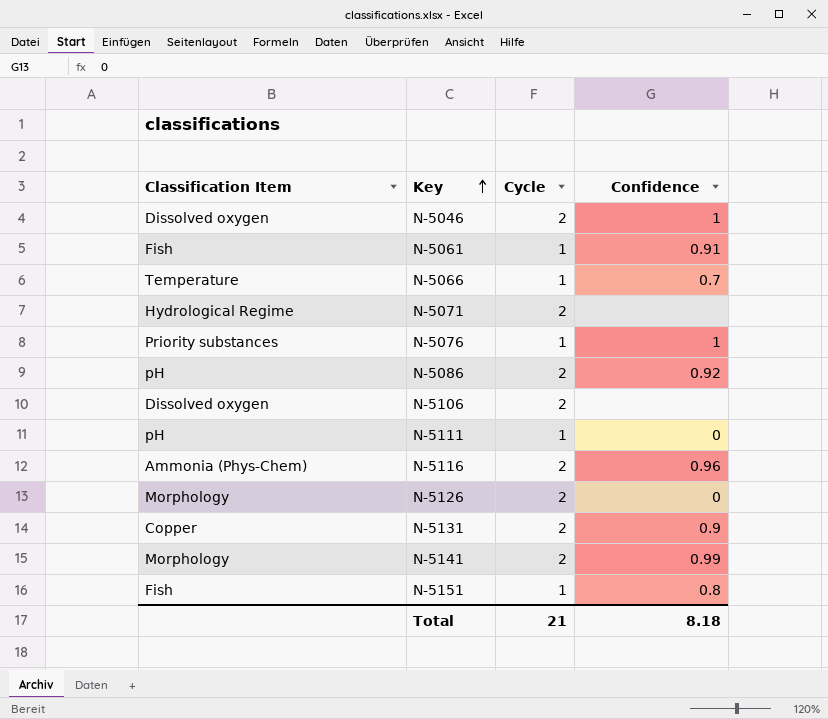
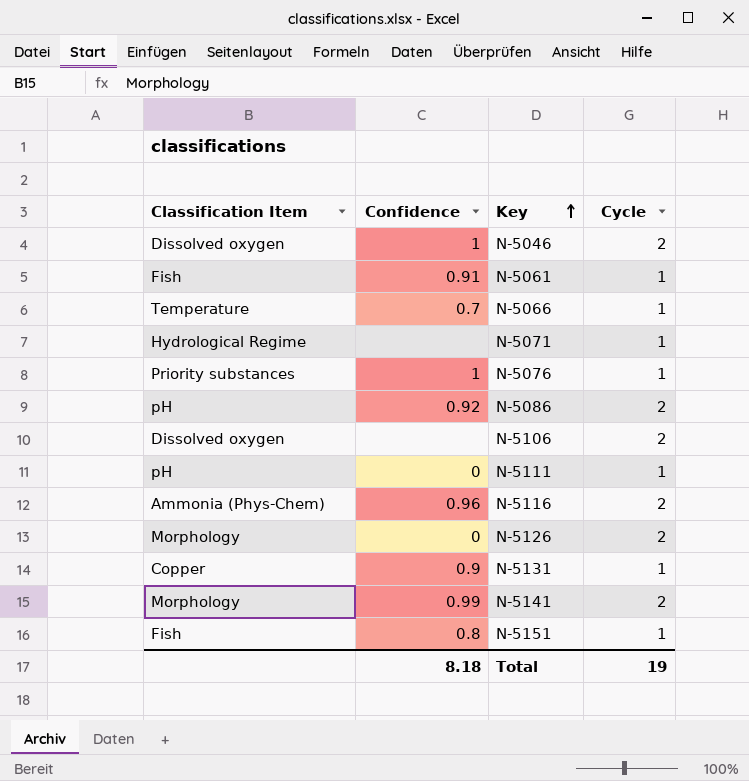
column Confidence | position: 4 -> 2
N-5071 | Cycle: 2 -> 1
N-5131 | Cycle: 2 -> 1
Total | Cycle: 21 -> 19

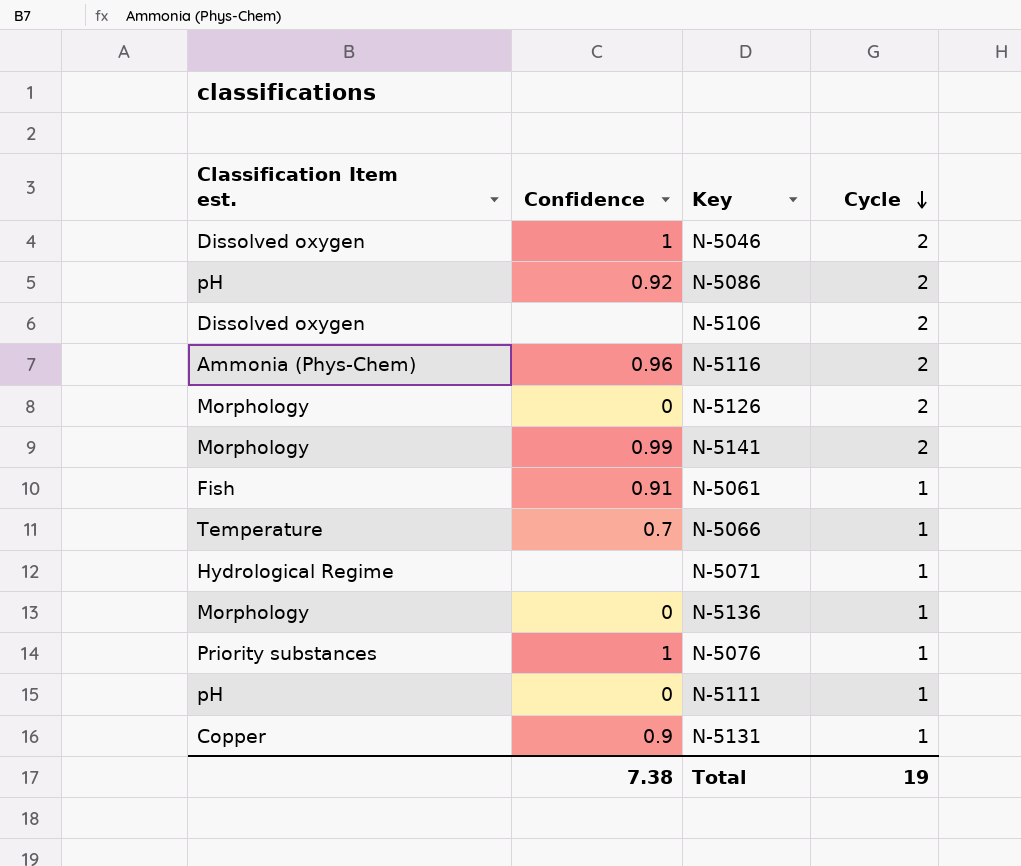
row order: Key ascending -> Cycle descending
column name: Classification Item -> Classification Item est.
row N-5151: Fish | 0.8 | 1 -> none
row N-5136: none -> Morphology | 0 | 1
Total | Confidence: 8.18 -> 7.38

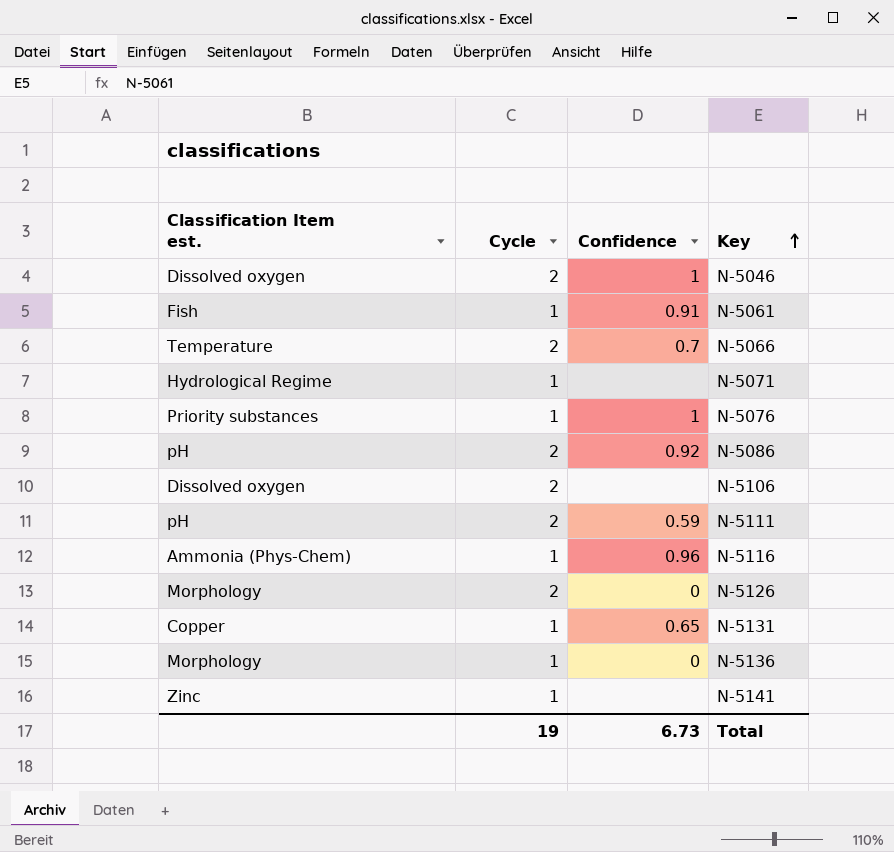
row order: Cycle descending -> Key ascending
column Cycle | position: 4 -> 2
N-5066 | Cycle: 1 -> 2
N-5111 | Cycle: 1 -> 2
N-5111 | Confidence: 0 -> 0.59
N-5116 | Cycle: 2 -> 1
N-5131 | Confidence: 0.9 -> 0.65
N-5141 | Classification Item est.: Morphology -> Zinc
N-5141 | Cycle: 2 -> 1
N-5141 | Confidence: 0.99 -> none
Total | Confidence: 7.38 -> 6.73

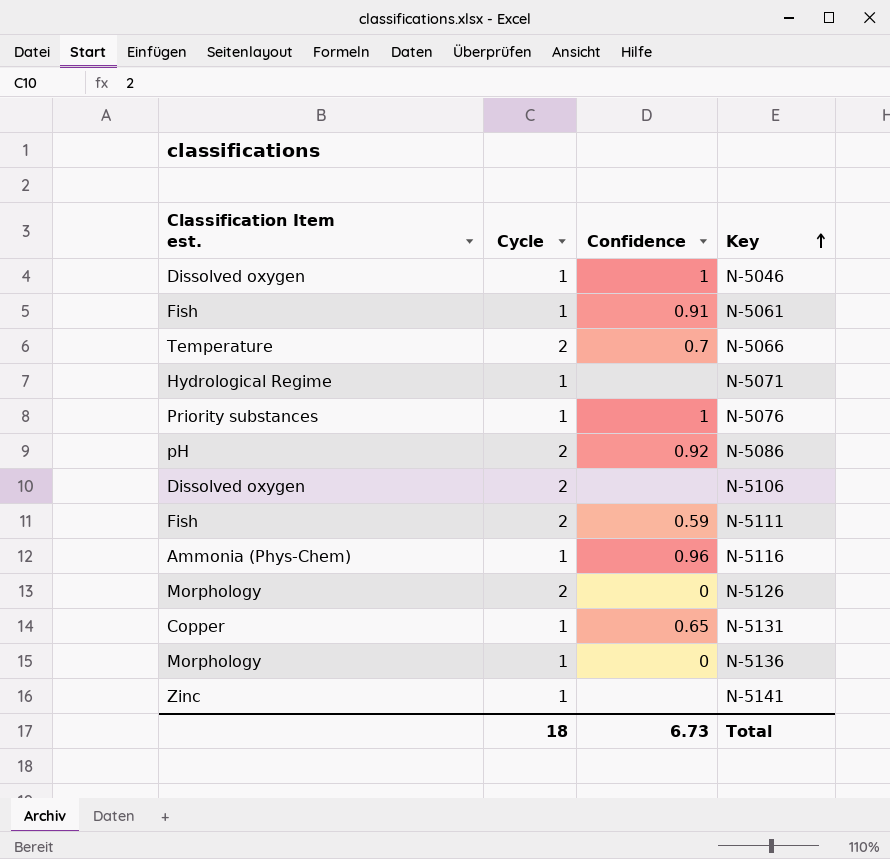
N-5046 | Cycle: 2 -> 1
N-5111 | Classification Item est.: pH -> Fish
Total | Cycle: 19 -> 18

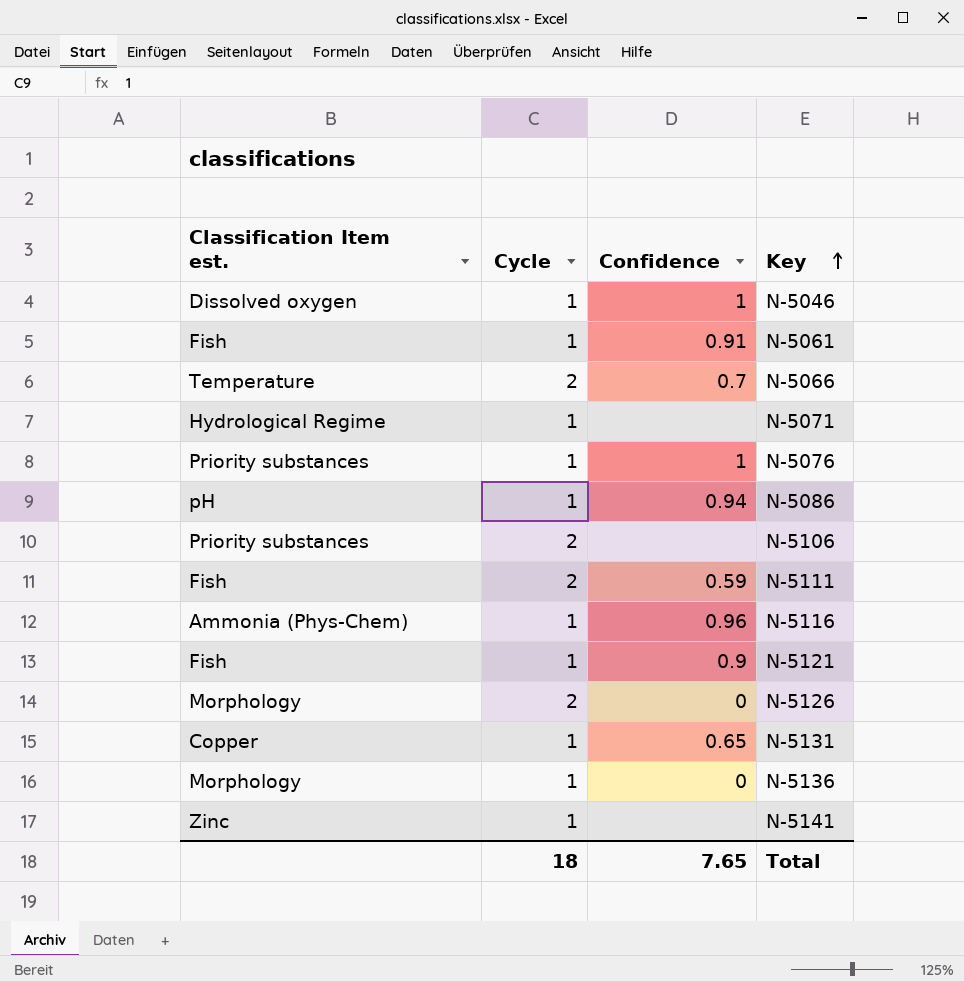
N-5086 | Cycle: 2 -> 1
N-5086 | Confidence: 0.92 -> 0.94
N-5106 | Classification Item est.: Dissolved oxygen -> Priority substances
row N-5121: none -> Fish | 1 | 0.9
Total | Confidence: 6.73 -> 7.65

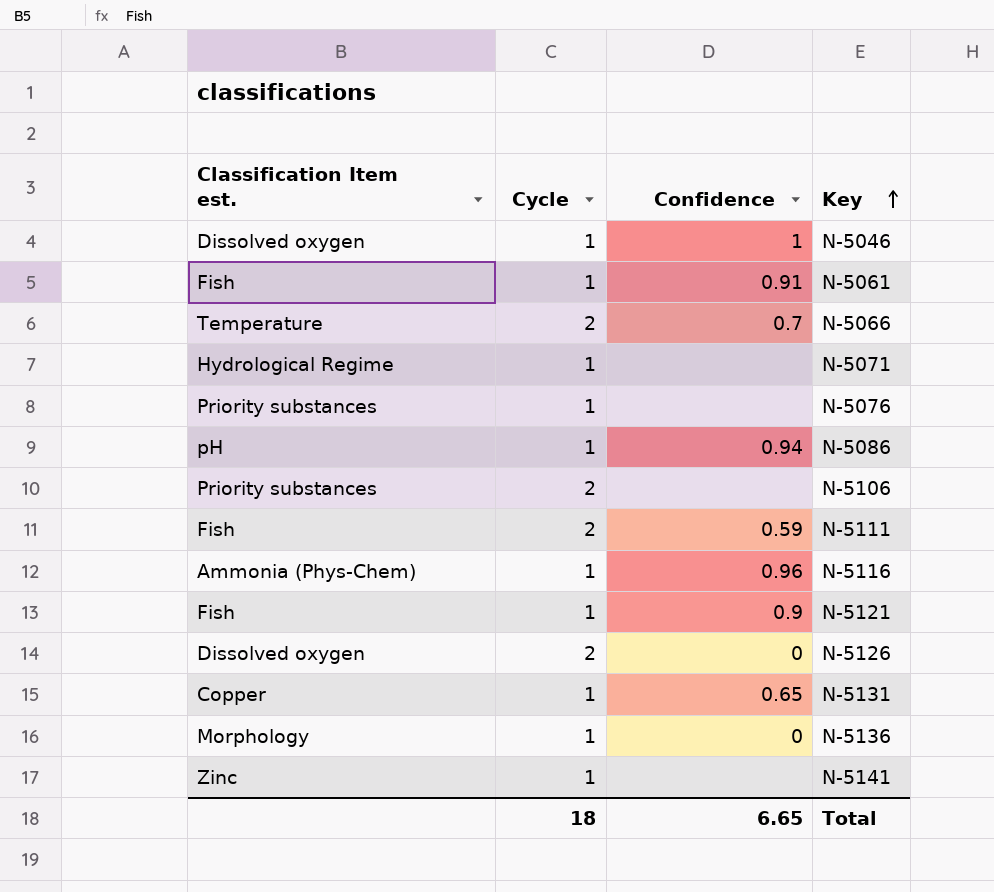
N-5076 | Confidence: 1 -> none
N-5126 | Classification Item est.: Morphology -> Dissolved oxygen
Total | Confidence: 7.65 -> 6.65

